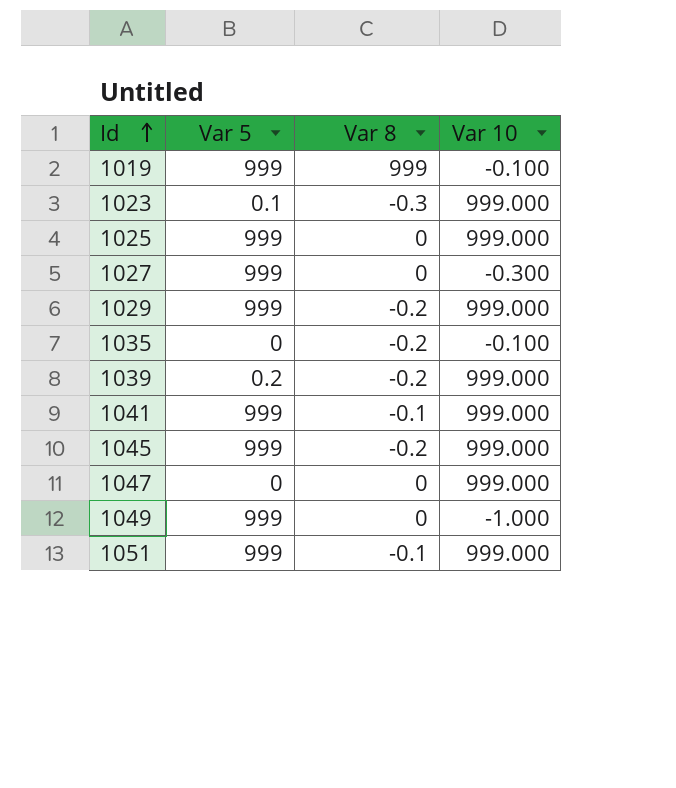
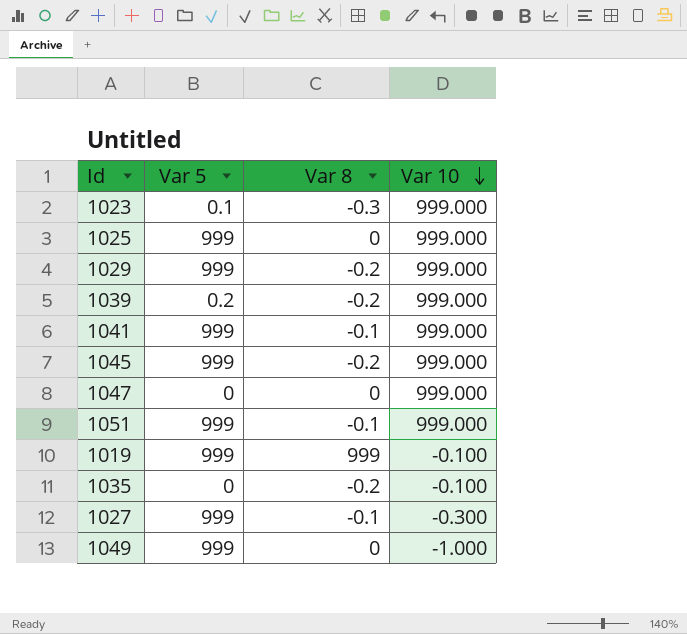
row order: Id ascending -> Var 10 descending
1027 | Var 8: 0 -> -0.1

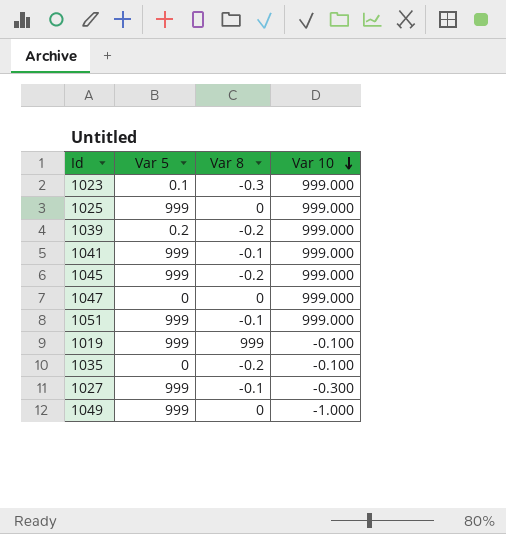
row 1029: 999 | -0.2 | 999.000 -> none

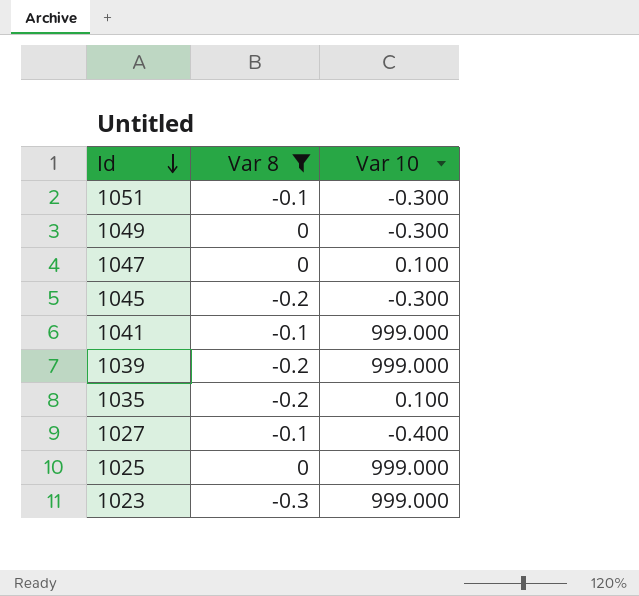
filter: none -> Var 8 != 999
row order: Var 10 descending -> Id descending
column Var 5 | position: 2 -> none
1051 | Var 10: 999.000 -> -0.300
1049 | Var 10: -1.000 -> -0.300
1047 | Var 10: 999.000 -> 0.100
1045 | Var 10: 999.000 -> -0.300
1035 | Var 10: -0.100 -> 0.100
1027 | Var 10: -0.300 -> -0.400

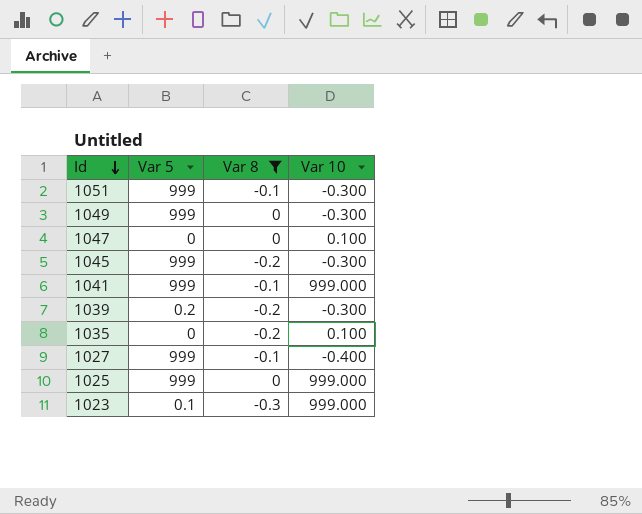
column Var 5 | position: none -> 2
1039 | Var 10: 999.000 -> -0.300

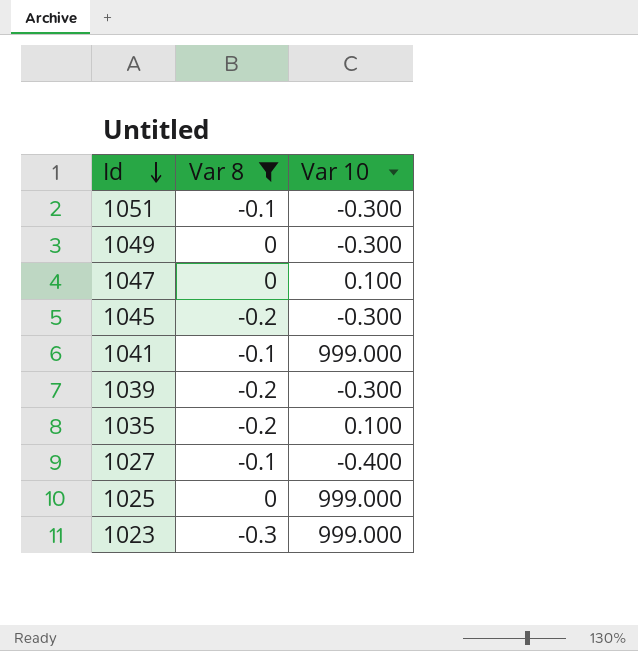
column Var 5 | position: 2 -> none

